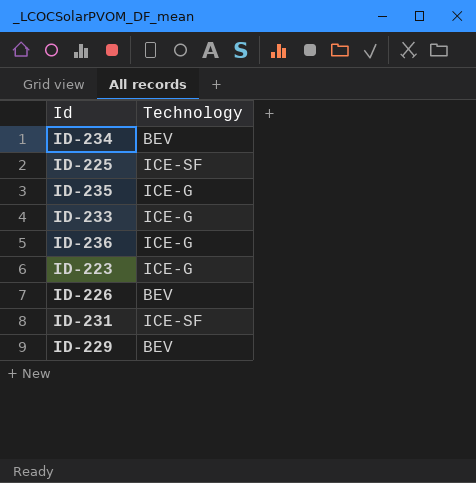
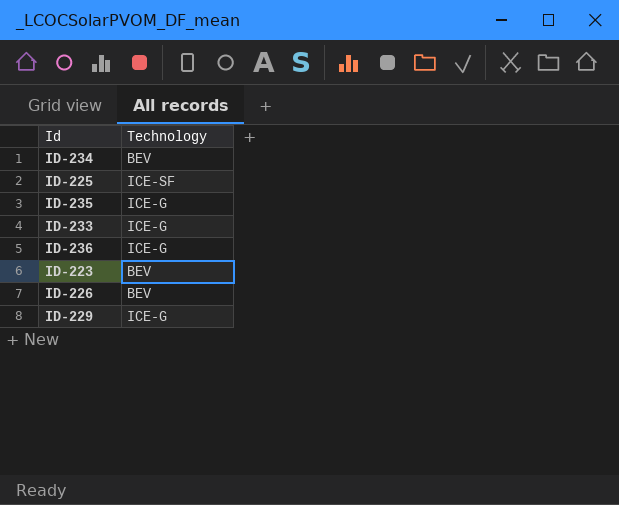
row ID-231: ICE-SF -> none
ID-223 | Technology: ICE-G -> BEV
ID-229 | Technology: BEV -> ICE-G

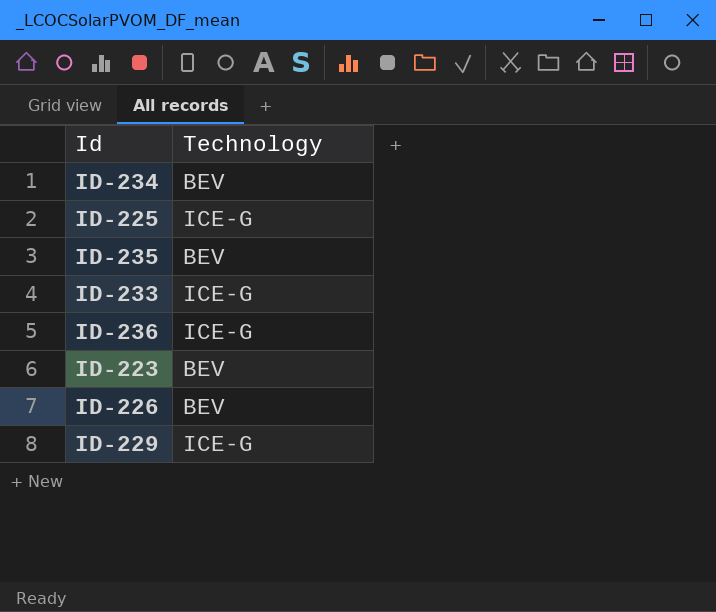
ID-225 | Technology: ICE-SF -> ICE-G
ID-235 | Technology: ICE-G -> BEV

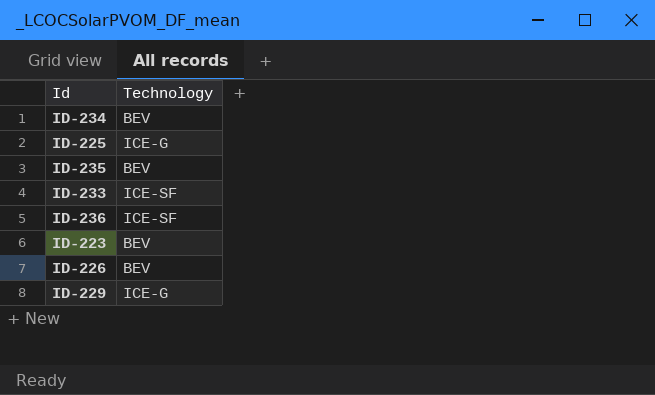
ID-233 | Technology: ICE-G -> ICE-SF
ID-236 | Technology: ICE-G -> ICE-SF

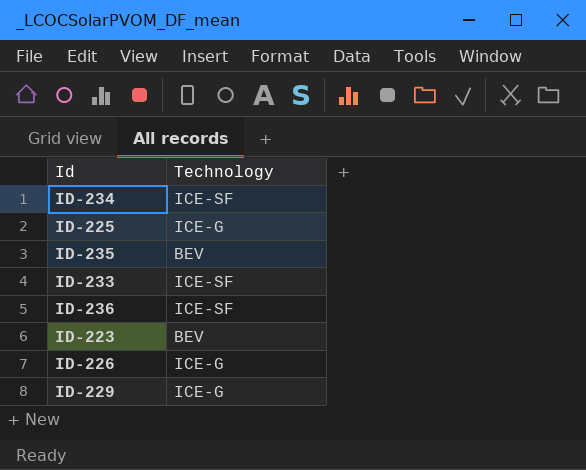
ID-234 | Technology: BEV -> ICE-SF
ID-226 | Technology: BEV -> ICE-G

